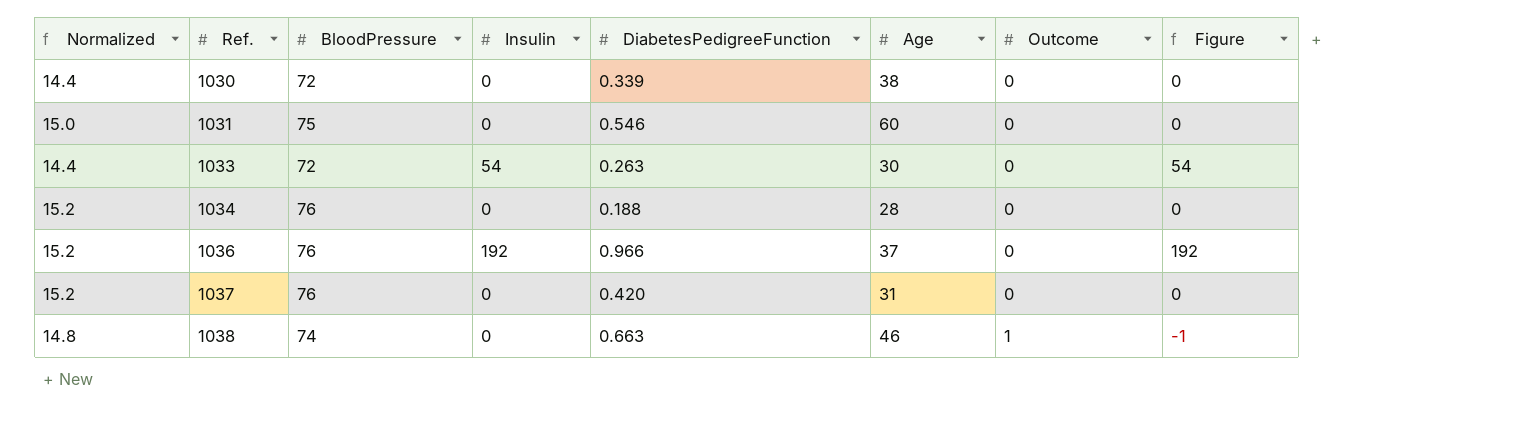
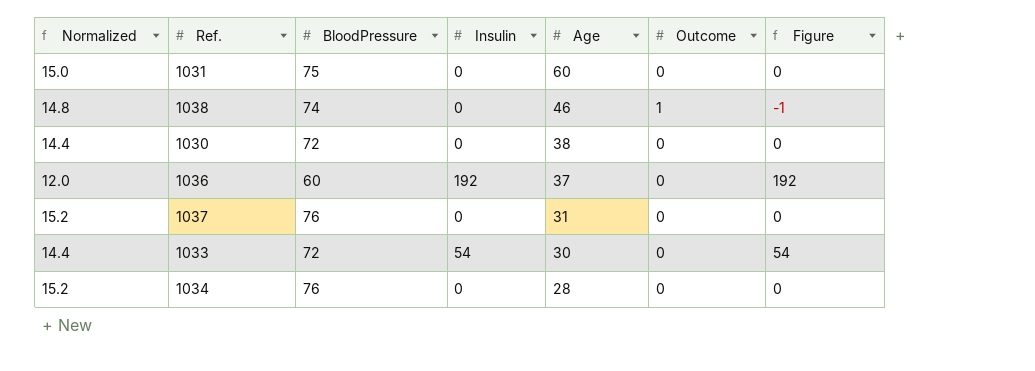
row order: Ref. ascending -> Age descending
column DiabetesPedigreeFunction | position: 5 -> none
1036 | Normalized: 15.2 -> 12.0
1036 | BloodPressure: 76 -> 60

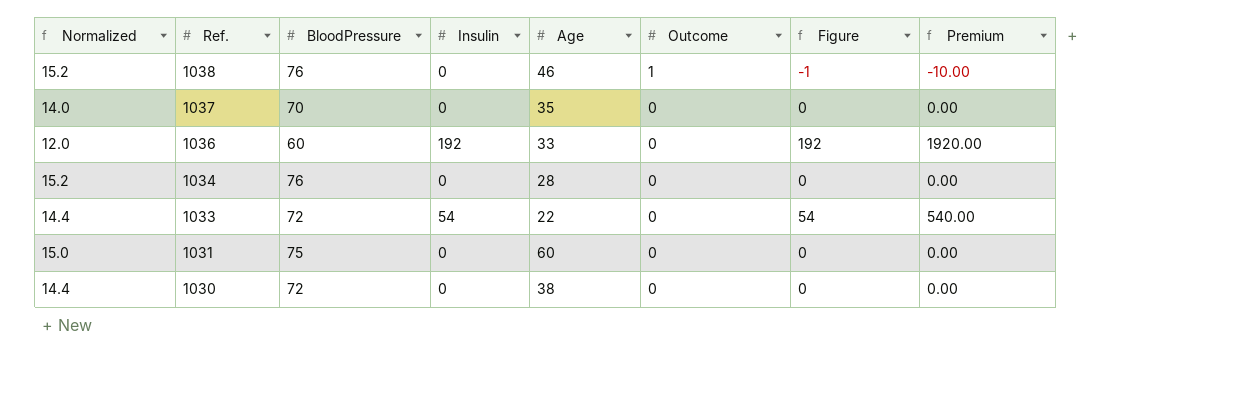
row order: Age descending -> Ref. descending
column Premium | formula: none -> [Figure] * 10
1038 | Normalized: 14.8 -> 15.2
1038 | BloodPressure: 74 -> 76
1037 | Normalized: 15.2 -> 14.0
1037 | BloodPressure: 76 -> 70
1037 | Age: 31 -> 35
1036 | Age: 37 -> 33
1033 | Age: 30 -> 22

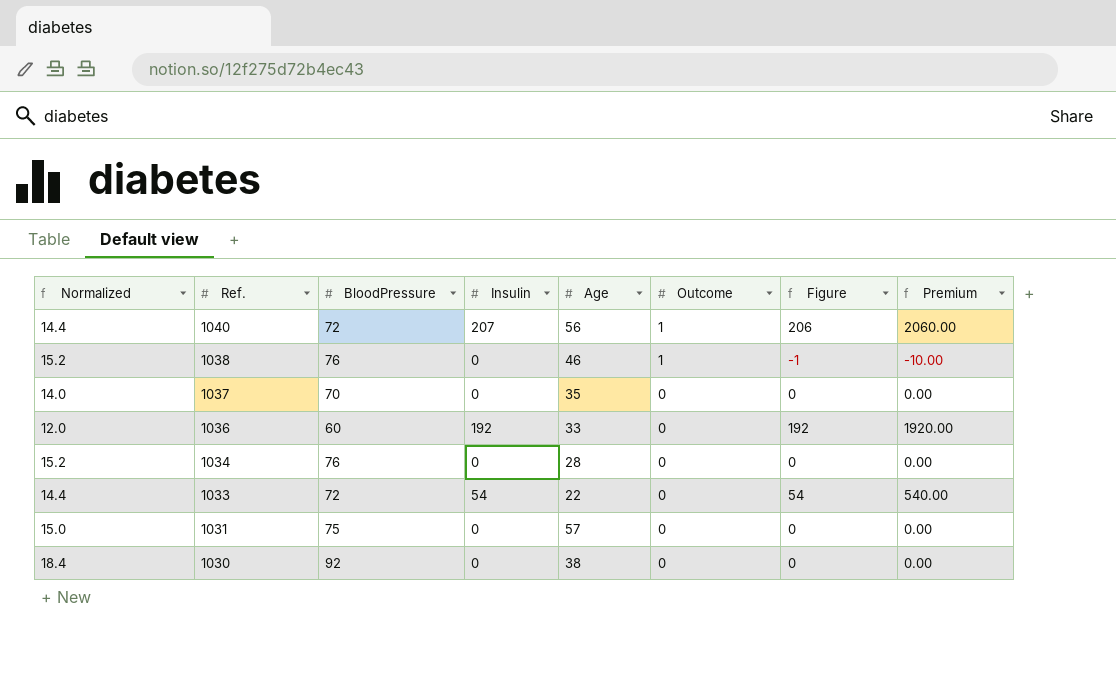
row 1040: none -> 14.4 | 72 | 207 | 56 | 1 | 206 | 2060.00
1031 | Age: 60 -> 57
1030 | Normalized: 14.4 -> 18.4
1030 | BloodPressure: 72 -> 92

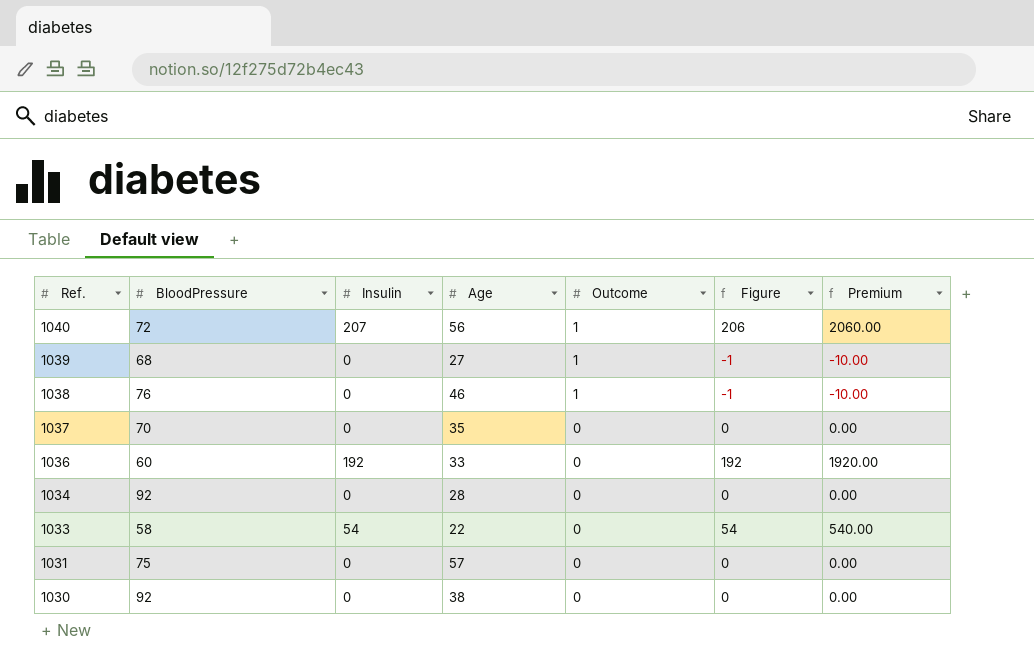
column Normalized | formula: [BloodPressure] * 0.2 -> none
row 1039: none -> 68 | 0 | 27 | 1 | -1 | -10.00
1034 | BloodPressure: 76 -> 92
1033 | BloodPressure: 72 -> 58

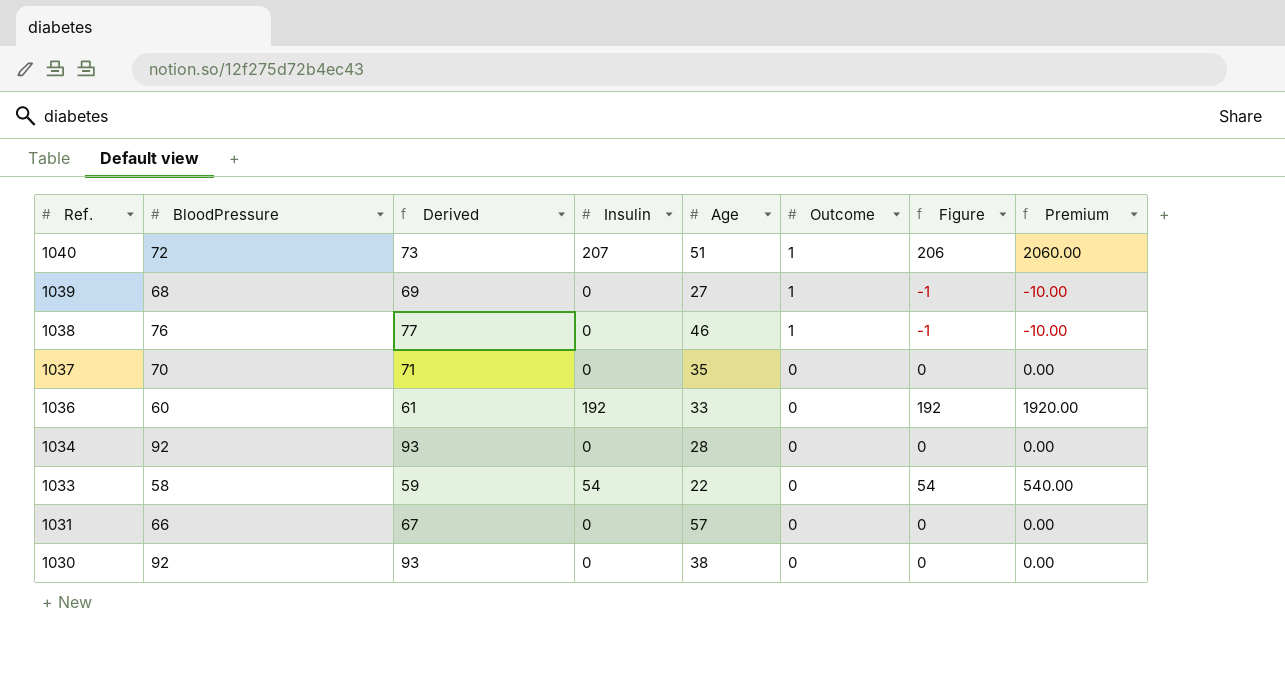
column Derived | formula: none -> [BloodPressure] + 1
1040 | Age: 56 -> 51
1031 | BloodPressure: 75 -> 66

